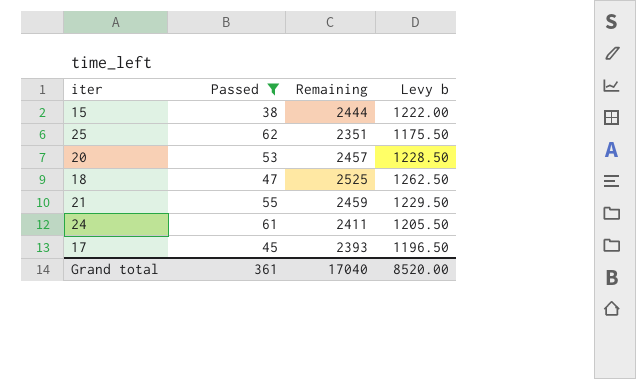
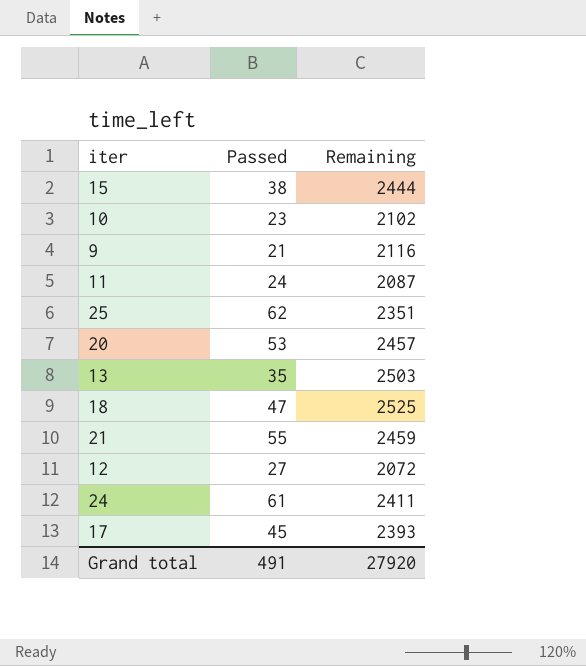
filter: Passed >= 38 -> none
column Levy b | formula: [Remaining] * 0.5 -> none
Grand total | Passed: 361 -> 491
Grand total | Remaining: 17040 -> 27920

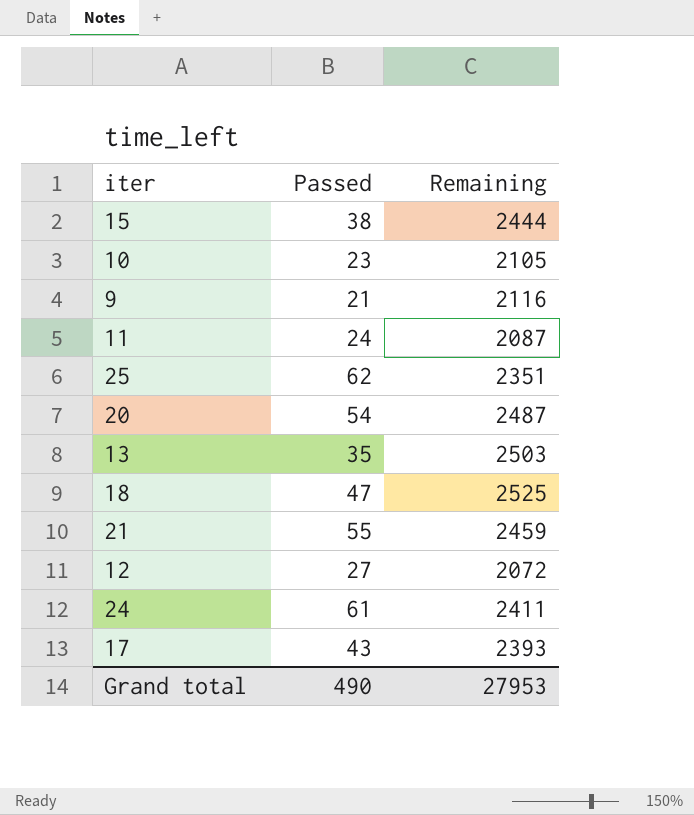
10 | Remaining: 2102 -> 2105
20 | Passed: 53 -> 54
20 | Remaining: 2457 -> 2487
17 | Passed: 45 -> 43
Grand total | Passed: 491 -> 490
Grand total | Remaining: 27920 -> 27953

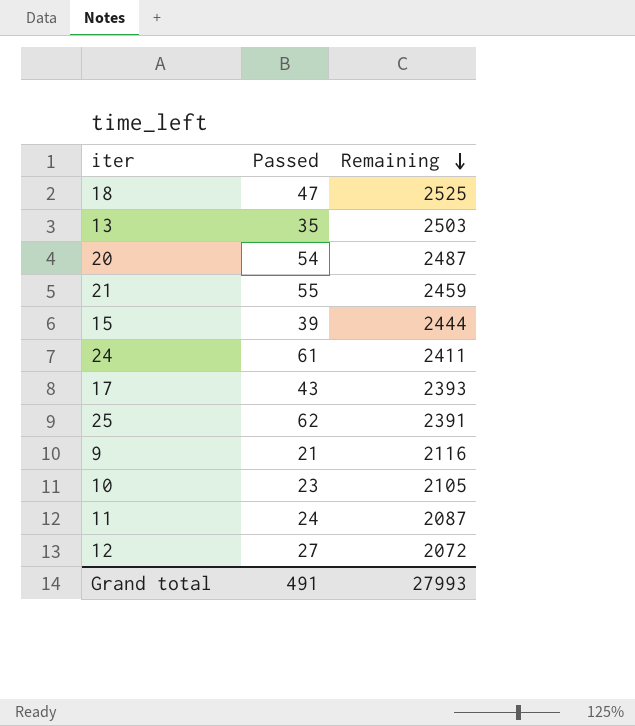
row order: none -> Remaining descending
15 | Passed: 38 -> 39
25 | Remaining: 2351 -> 2391
Grand total | Passed: 490 -> 491
Grand total | Remaining: 27953 -> 27993

